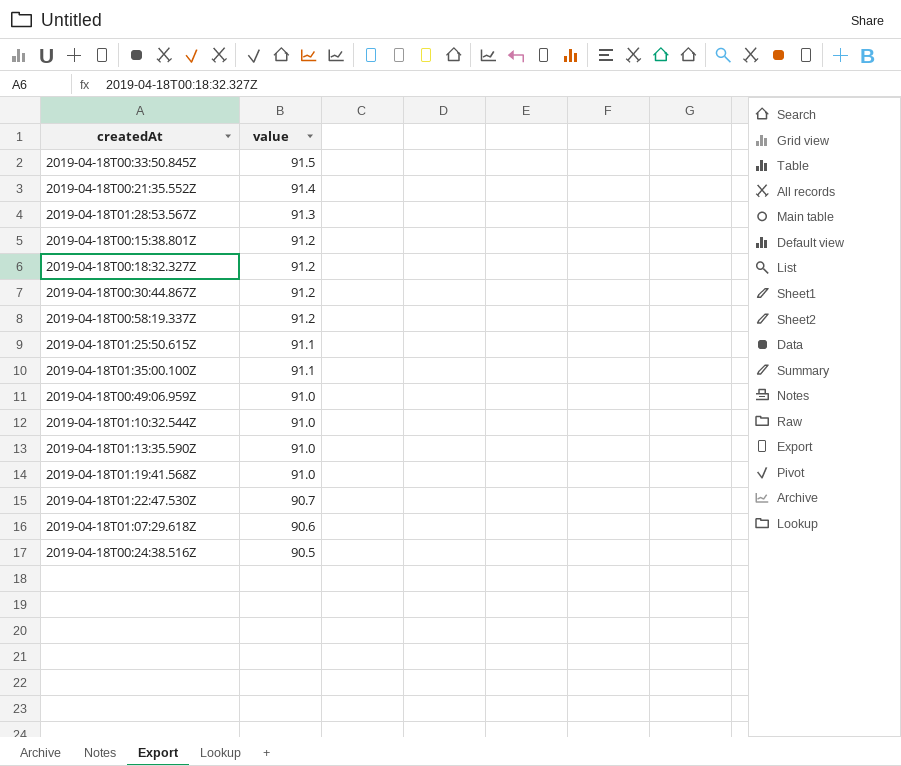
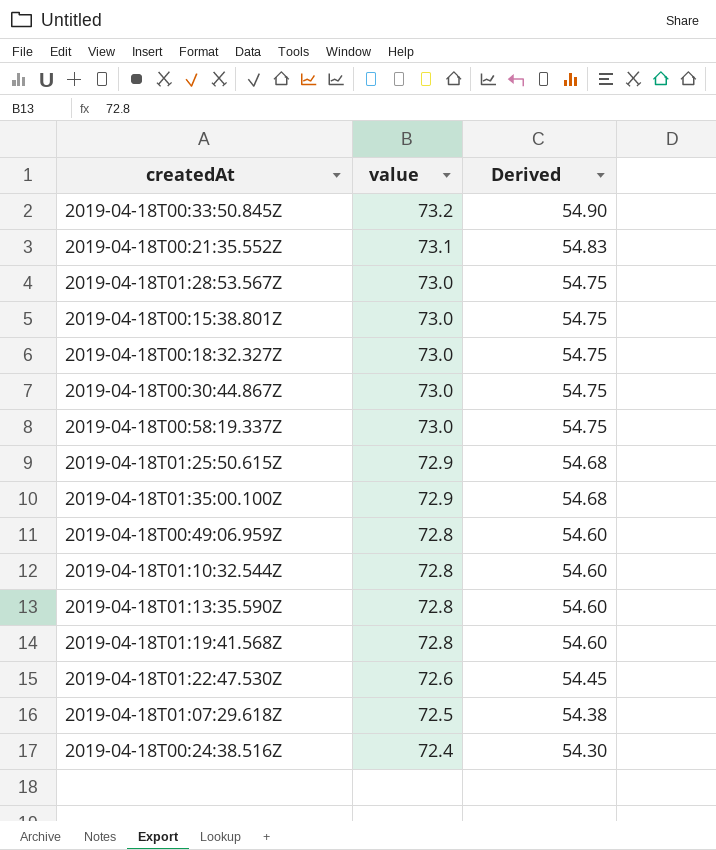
column Derived | formula: none -> [value] * 0.75
2019-04-18T00:33:50.845Z | value: 91.5 -> 73.2
2019-04-18T00:21:35.552Z | value: 91.4 -> 73.1
2019-04-18T01:28:53.567Z | value: 91.3 -> 73.0
2019-04-18T00:15:38.801Z | value: 91.2 -> 73.0
2019-04-18T00:18:32.327Z | value: 91.2 -> 73.0
2019-04-18T00:30:44.867Z | value: 91.2 -> 73.0
2019-04-18T00:58:19.337Z | value: 91.2 -> 73.0
2019-04-18T01:25:50.615Z | value: 91.1 -> 72.9
2019-04-18T01:35:00.100Z | value: 91.1 -> 72.9
2019-04-18T00:49:06.959Z | value: 91.0 -> 72.8
2019-04-18T01:10:32.544Z | value: 91.0 -> 72.8
2019-04-18T01:13:35.590Z | value: 91.0 -> 72.8
2019-04-18T01:19:41.568Z | value: 91.0 -> 72.8
2019-04-18T01:22:47.530Z | value: 90.7 -> 72.6
2019-04-18T01:07:29.618Z | value: 90.6 -> 72.5
2019-04-18T00:24:38.516Z | value: 90.5 -> 72.4

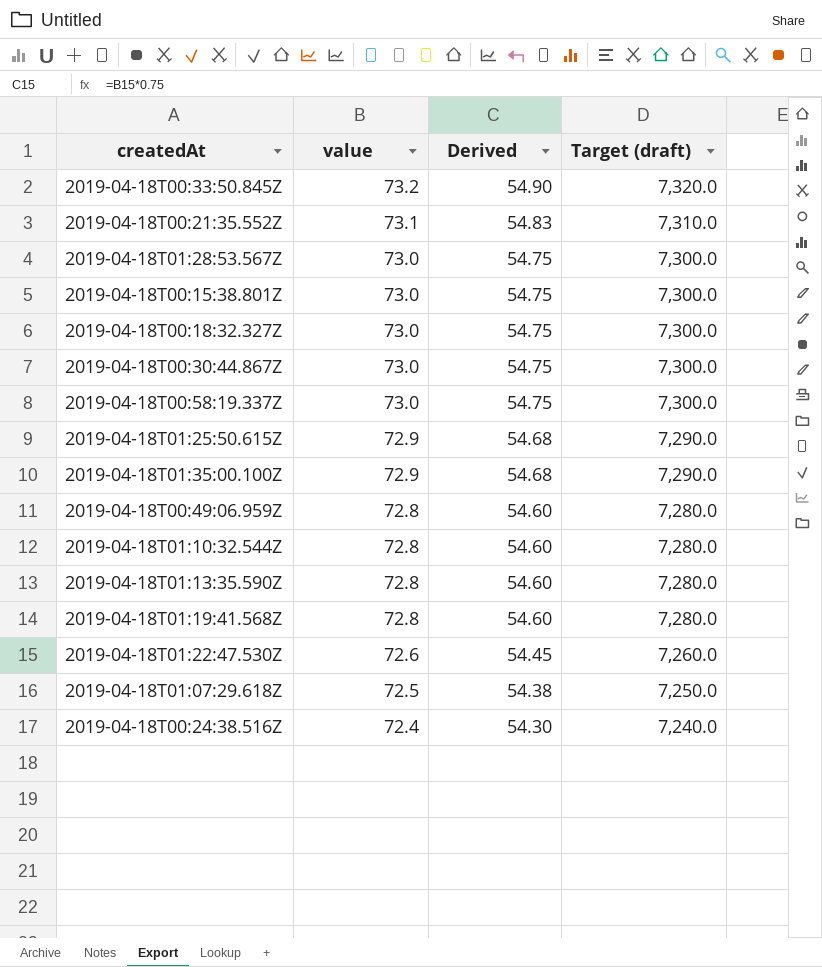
column Target (draft) | formula: none -> [value] * 100

